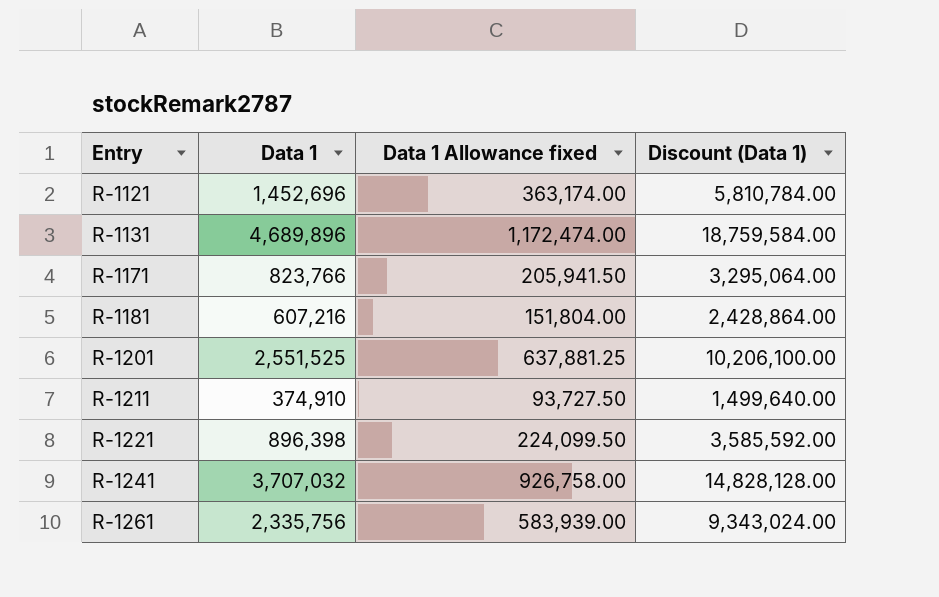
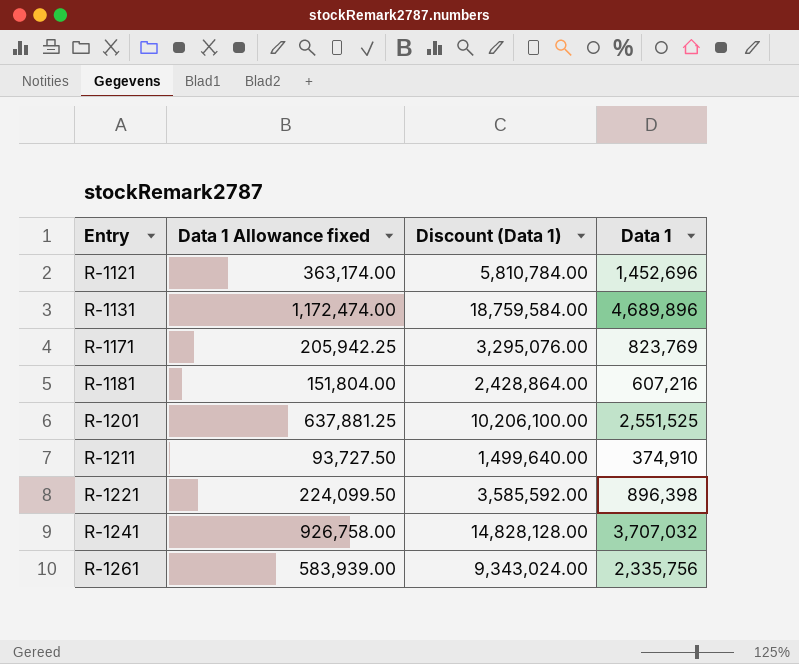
column Data 1 | position: 2 -> 4
R-1171 | Data 1 Allowance fixed: 205,941.50 -> 205,942.25
R-1171 | Discount (Data 1): 3,295,064.00 -> 3,295,076.00
R-1171 | Data 1: 823,766 -> 823,769

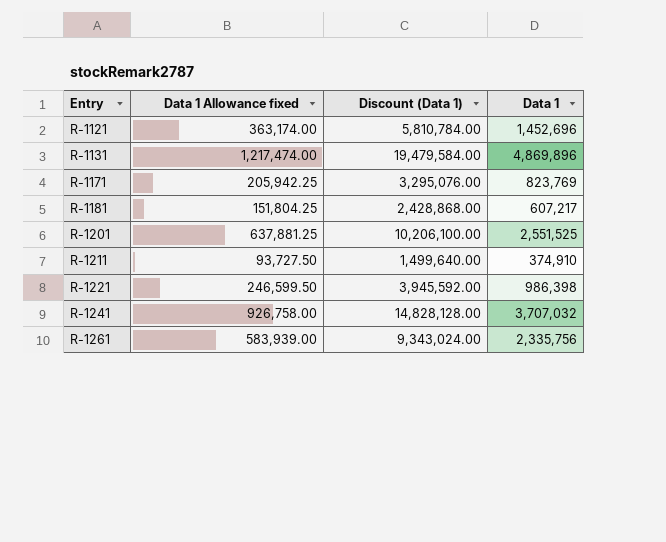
R-1131 | Data 1 Allowance fixed: 1,172,474.00 -> 1,217,474.00
R-1131 | Discount (Data 1): 18,759,584.00 -> 19,479,584.00
R-1131 | Data 1: 4,689,896 -> 4,869,896
R-1181 | Data 1 Allowance fixed: 151,804.00 -> 151,804.25
R-1181 | Discount (Data 1): 2,428,864.00 -> 2,428,868.00
R-1181 | Data 1: 607,216 -> 607,217
R-1221 | Data 1 Allowance fixed: 224,099.50 -> 246,599.50
R-1221 | Discount (Data 1): 3,585,592.00 -> 3,945,592.00
R-1221 | Data 1: 896,398 -> 986,398

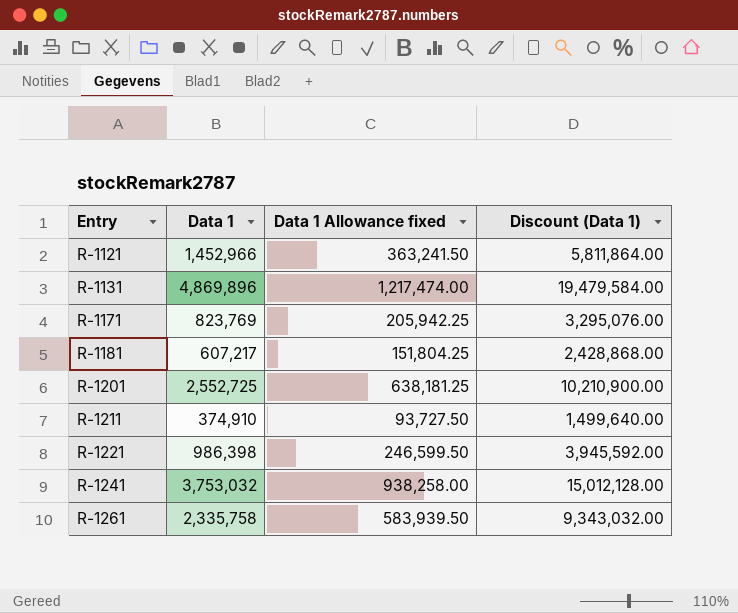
column Data 1 | position: 4 -> 2
R-1121 | Data 1: 1,452,696 -> 1,452,966
R-1121 | Data 1 Allowance fixed: 363,174.00 -> 363,241.50
R-1121 | Discount (Data 1): 5,810,784.00 -> 5,811,864.00
R-1201 | Data 1: 2,551,525 -> 2,552,725
R-1201 | Data 1 Allowance fixed: 637,881.25 -> 638,181.25
R-1201 | Discount (Data 1): 10,206,100.00 -> 10,210,900.00
R-1241 | Data 1: 3,707,032 -> 3,753,032
R-1241 | Data 1 Allowance fixed: 926,758.00 -> 938,258.00
R-1241 | Discount (Data 1): 14,828,128.00 -> 15,012,128.00
R-1261 | Data 1: 2,335,756 -> 2,335,758
R-1261 | Data 1 Allowance fixed: 583,939.00 -> 583,939.50
R-1261 | Discount (Data 1): 9,343,024.00 -> 9,343,032.00

